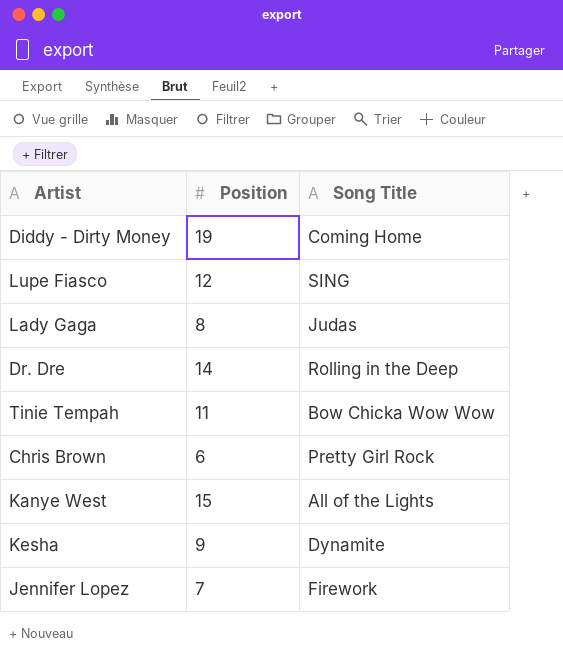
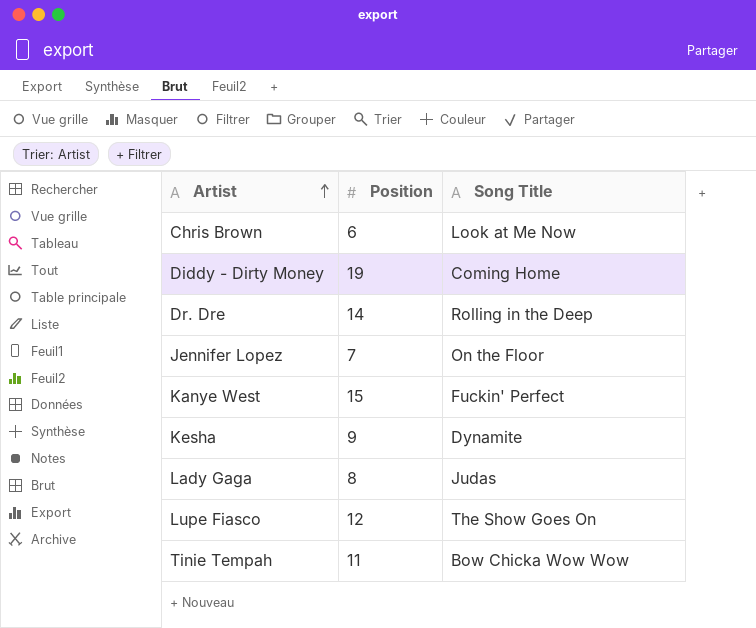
row order: none -> Artist ascending
Chris Brown | Song Title: Pretty Girl Rock -> Look at Me Now
Jennifer Lopez | Song Title: Firework -> On the Floor
Kanye West | Song Title: All of the Lights -> Fuckin' Perfect
Lupe Fiasco | Song Title: SING -> The Show Goes On

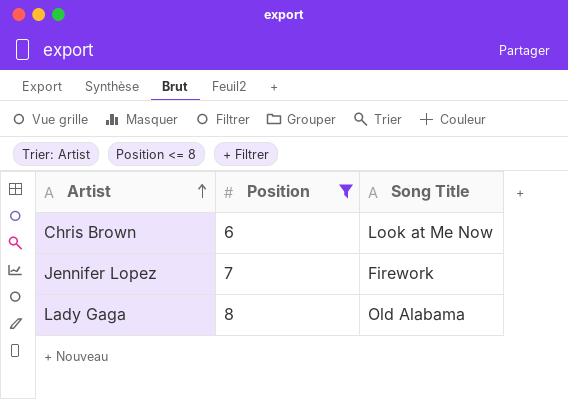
filter: none -> Position <= 8
Jennifer Lopez | Song Title: On the Floor -> Firework
Lady Gaga | Song Title: Judas -> Old Alabama

